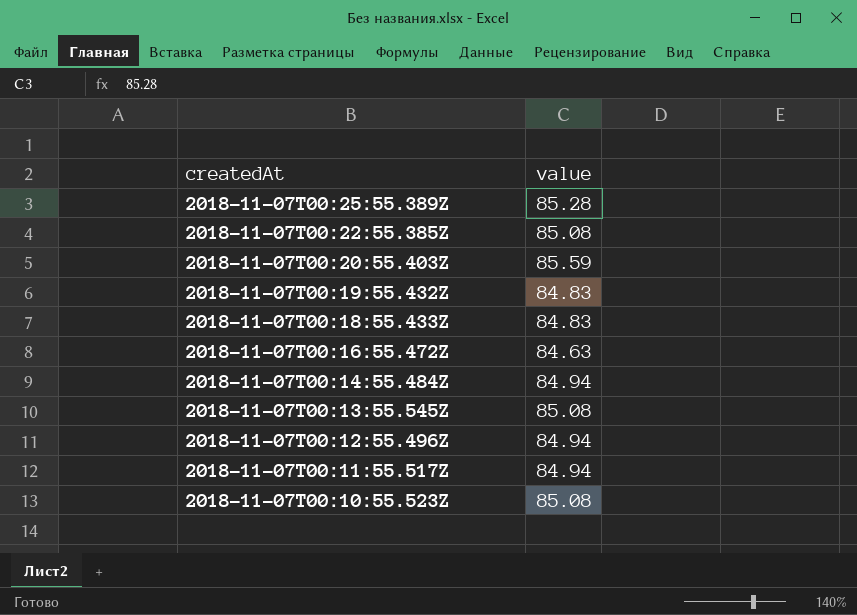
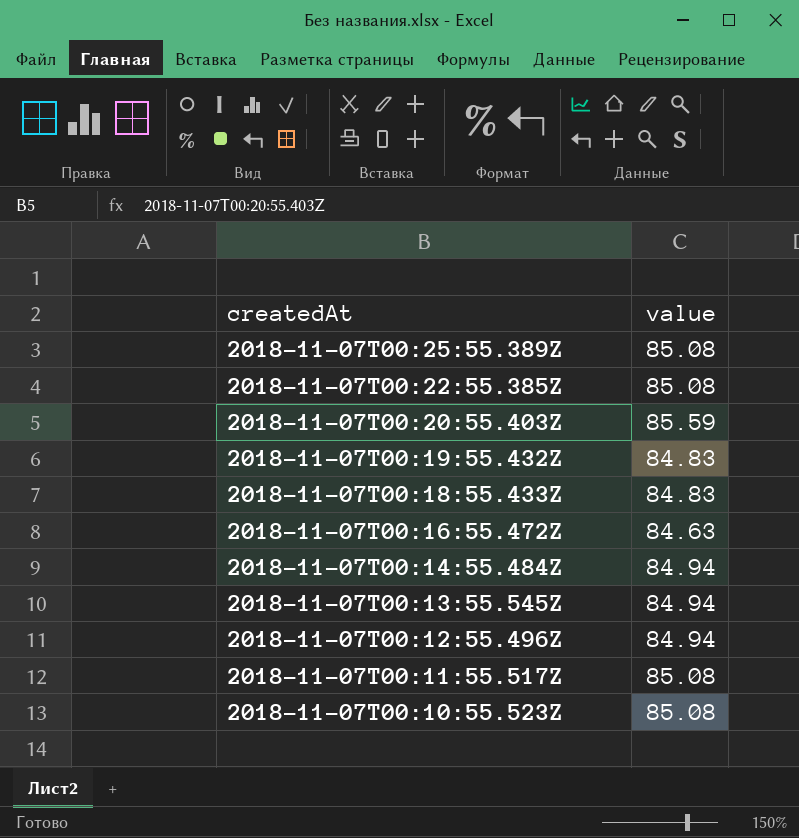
2018-11-07T00:25:55.389Z | value: 85.28 -> 85.08
2018-11-07T00:13:55.545Z | value: 85.08 -> 84.94
2018-11-07T00:11:55.517Z | value: 84.94 -> 85.08

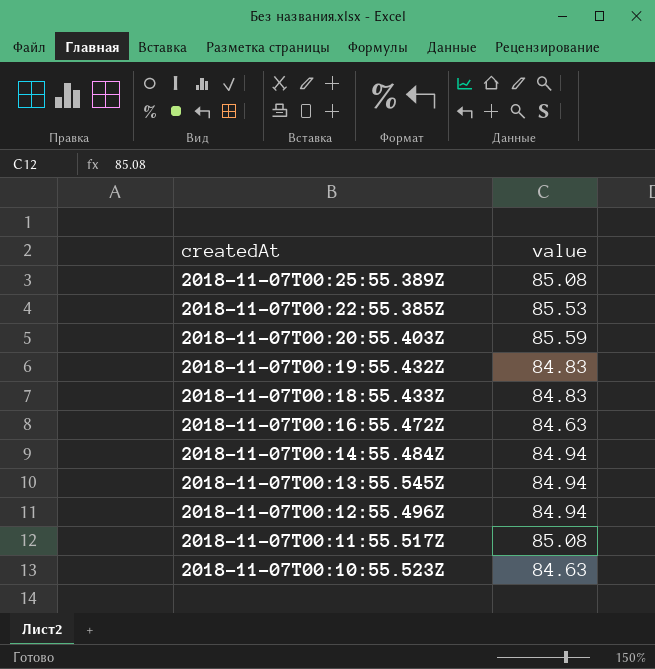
2018-11-07T00:22:55.385Z | value: 85.08 -> 85.53
2018-11-07T00:10:55.523Z | value: 85.08 -> 84.63

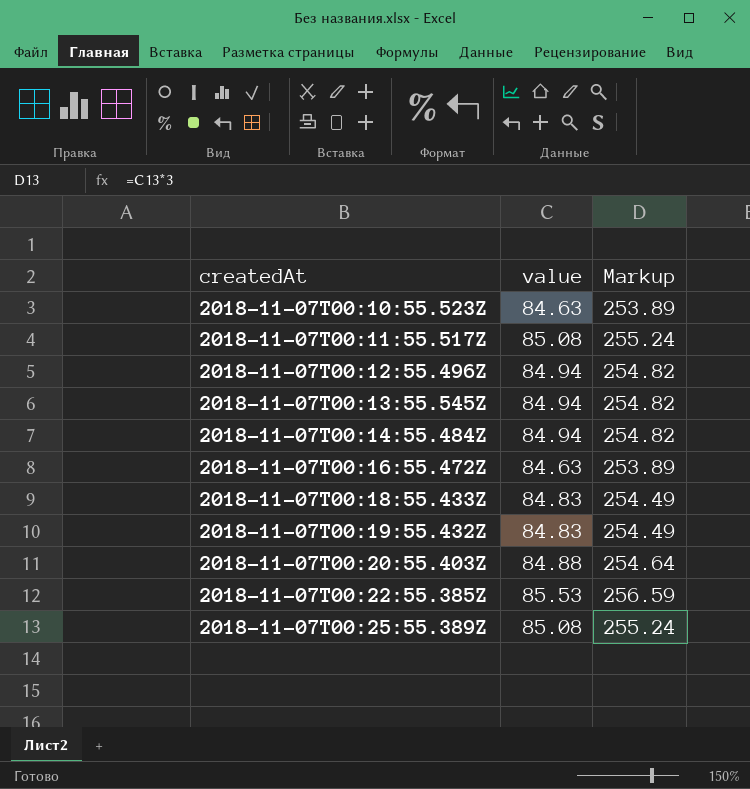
row order: createdAt descending -> createdAt ascending
column Markup | formula: none -> [value] * 3
2018-11-07T00:20:55.403Z | value: 85.59 -> 84.88

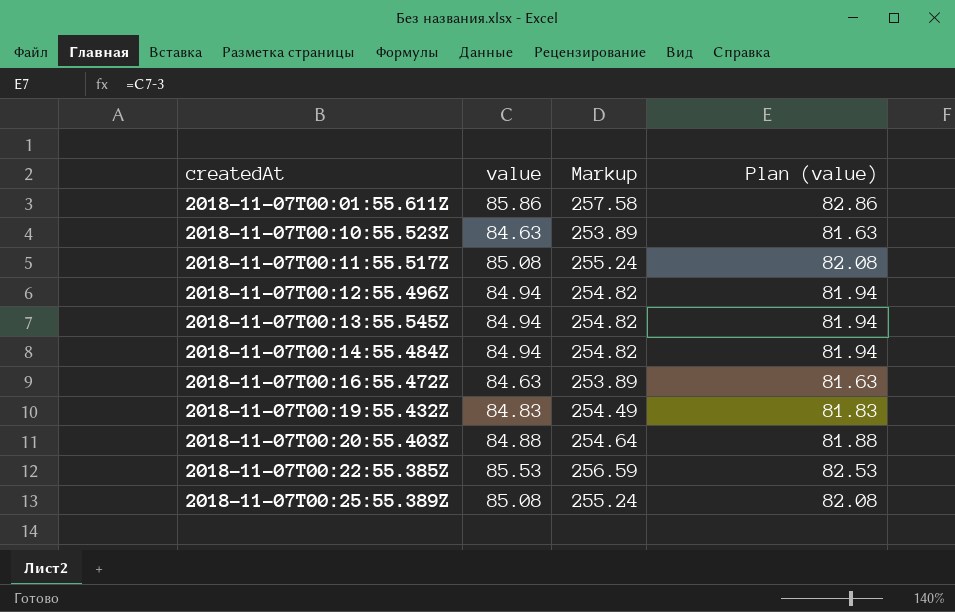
column Plan (value) | formula: none -> [value] - 3
row 2018-11-07T00:18:55.433Z: 84.83 | 254.49 -> none
row 2018-11-07T00:01:55.611Z: none -> 85.86 | 257.58 | 82.86

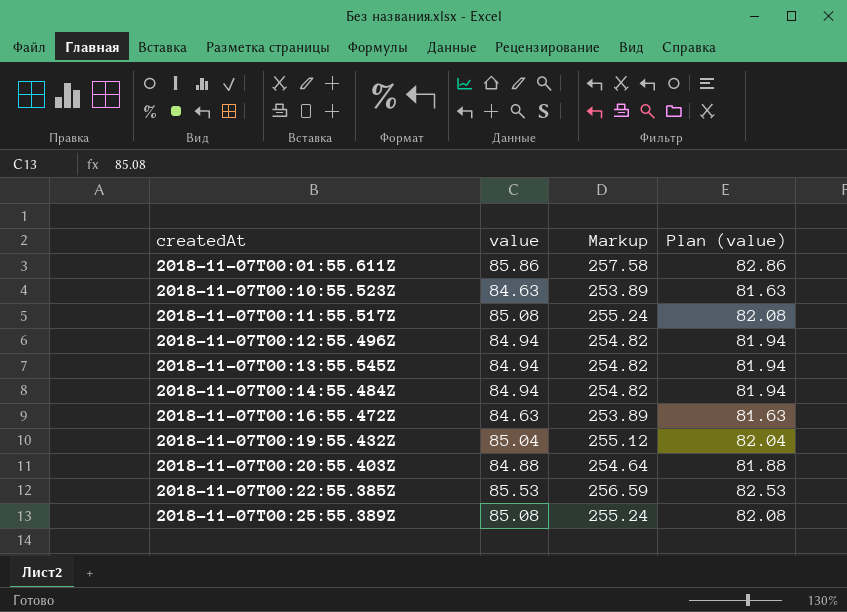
2018-11-07T00:19:55.432Z | value: 84.83 -> 85.04
2018-11-07T00:19:55.432Z | Markup: 254.49 -> 255.12
2018-11-07T00:19:55.432Z | Plan (value): 81.83 -> 82.04

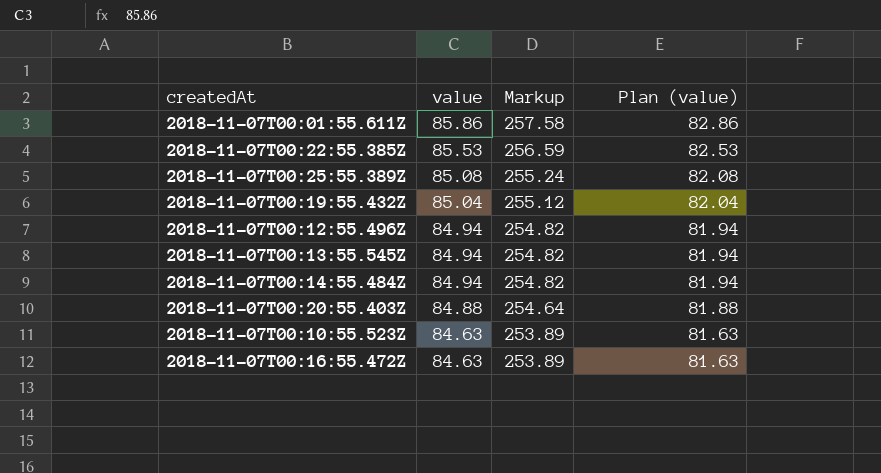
row order: createdAt ascending -> value descending
row 2018-11-07T00:11:55.517Z: 85.08 | 255.24 | 82.08 -> none

